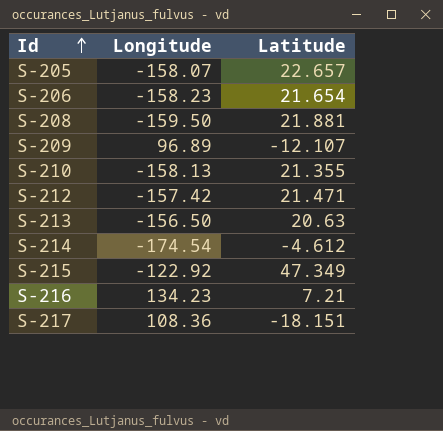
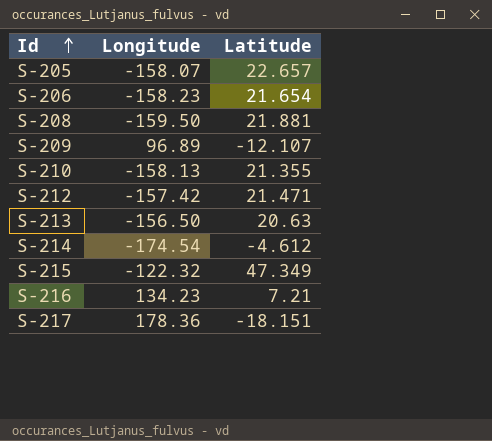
S-215 | Longitude: -122.92 -> -122.32
S-217 | Longitude: 108.36 -> 178.36

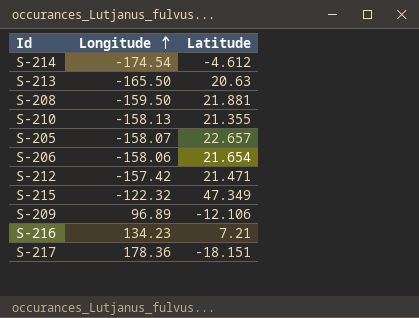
row order: Id ascending -> Longitude ascending
S-213 | Longitude: -156.50 -> -165.50
S-206 | Longitude: -158.23 -> -158.06
S-209 | Latitude: -12.107 -> -12.106

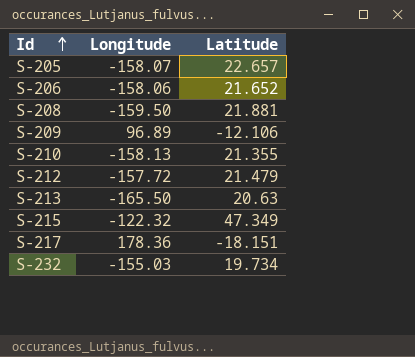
row order: Longitude ascending -> Id ascending
row S-214: -174.54 | -4.612 -> none
row S-216: 134.23 | 7.21 -> none
S-206 | Latitude: 21.654 -> 21.652
S-212 | Longitude: -157.42 -> -157.72
S-212 | Latitude: 21.471 -> 21.479
row S-232: none -> -155.03 | 19.734

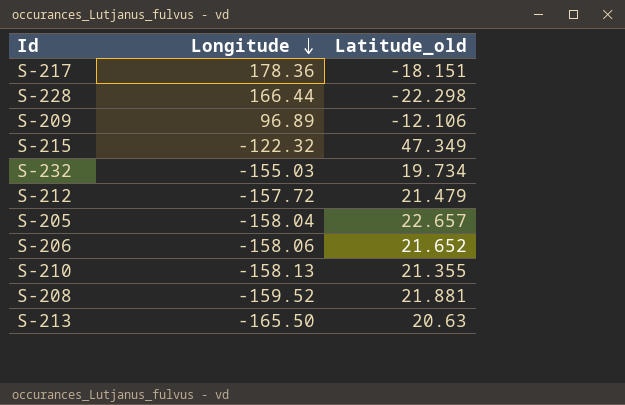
row order: Id ascending -> Longitude descending
column name: Latitude -> Latitude_old
row S-228: none -> 166.44 | -22.298
S-205 | Longitude: -158.07 -> -158.04
S-208 | Longitude: -159.50 -> -159.52

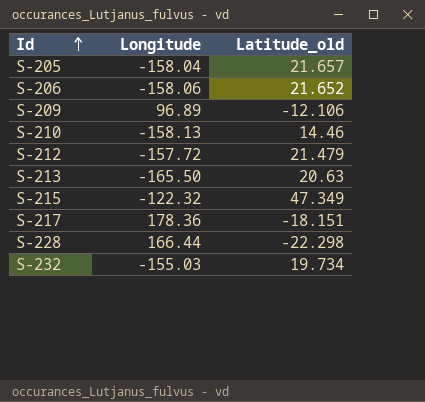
row order: Longitude descending -> Id ascending
row S-208: -159.52 | 21.881 -> none
S-205 | Latitude_old: 22.657 -> 21.657
S-210 | Latitude_old: 21.355 -> 14.46

